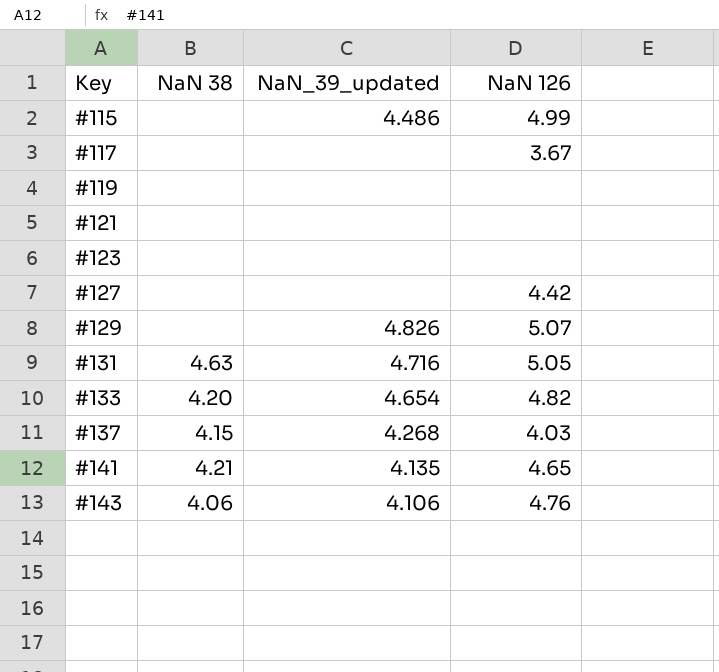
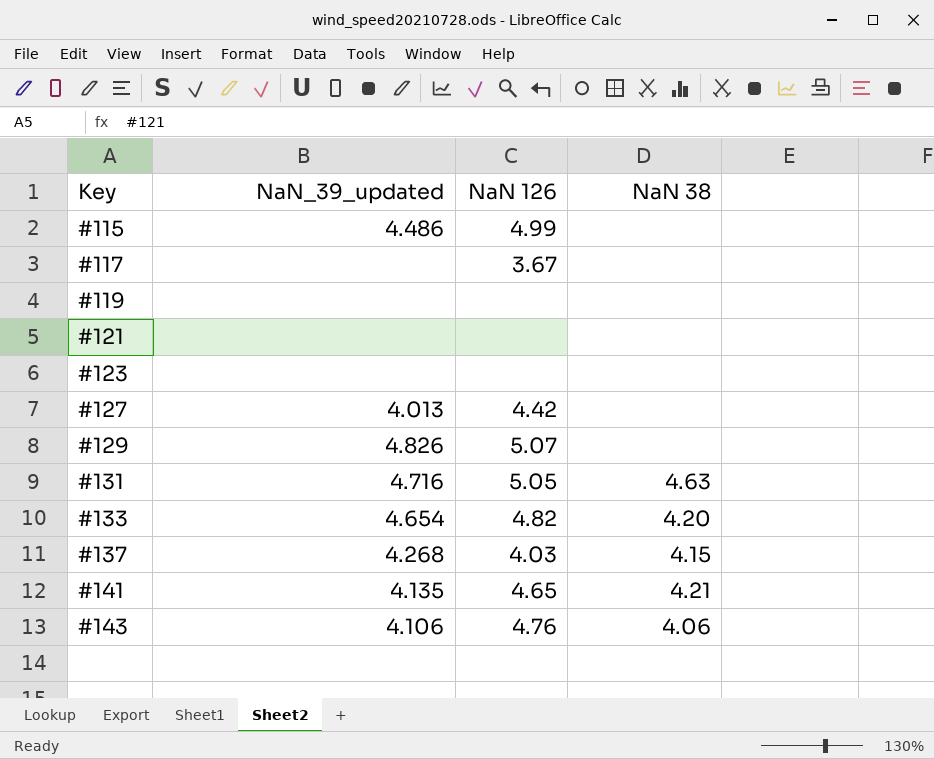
column NaN 38 | position: 2 -> 4
#127 | NaN_39_updated: none -> 4.013

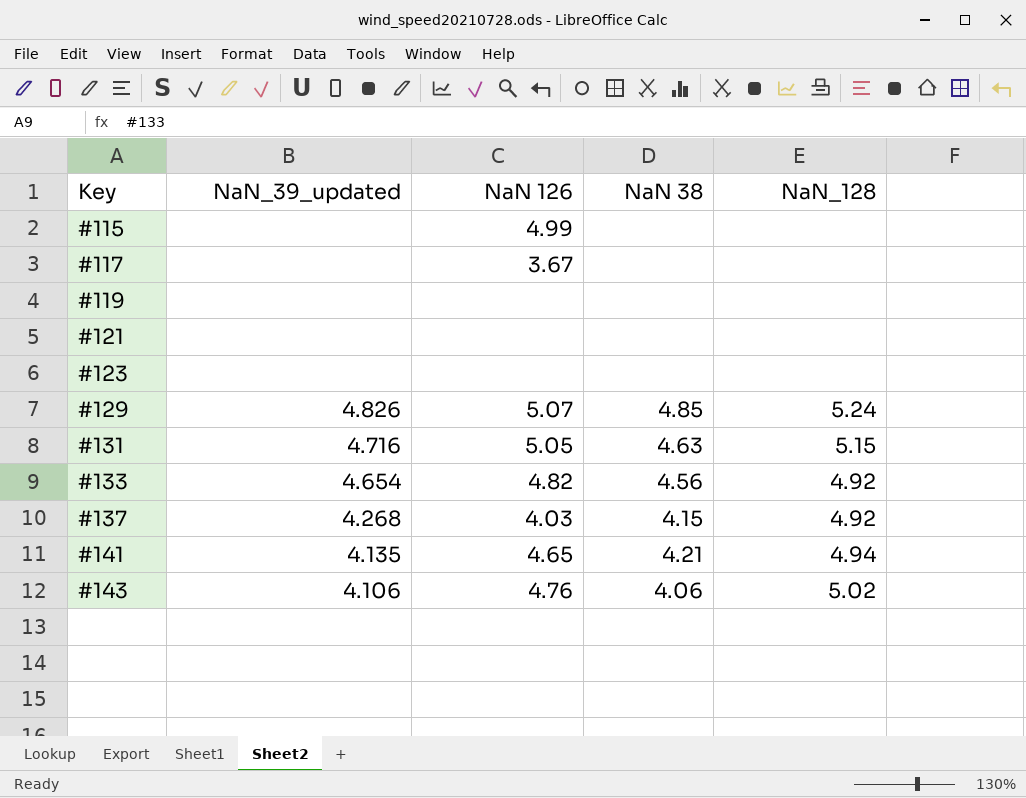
column NaN_128 | position: none -> 5
row #127: 4.013 | 4.42 | none -> none
#115 | NaN_39_updated: 4.486 -> none
#129 | NaN 38: none -> 4.85
#133 | NaN 38: 4.20 -> 4.56

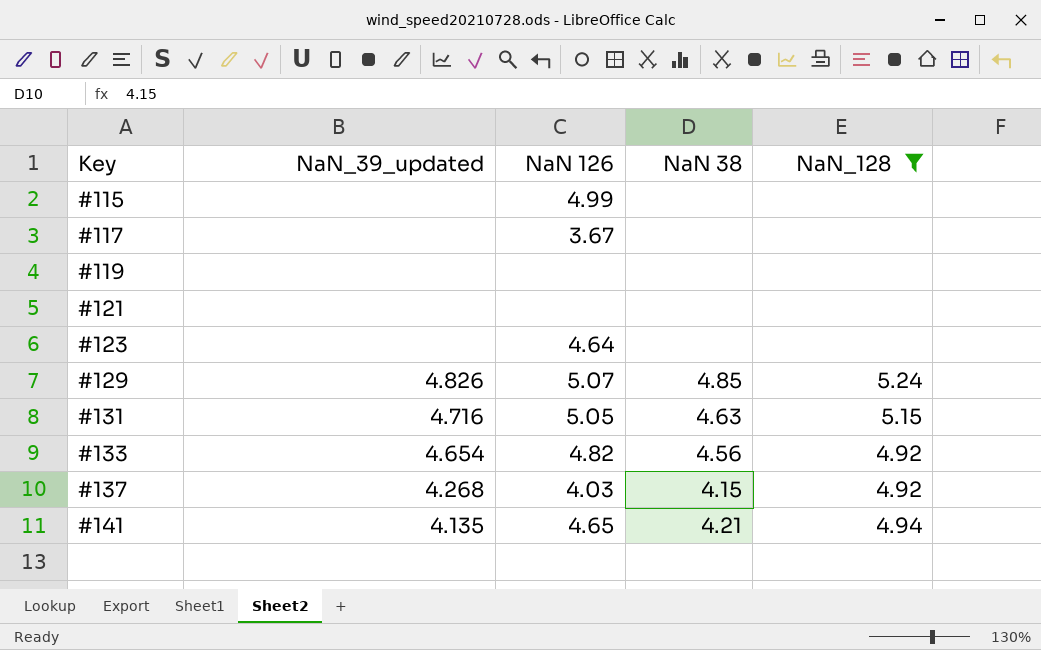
filter: none -> NaN_128 != 5.02
#123 | NaN 126: none -> 4.64

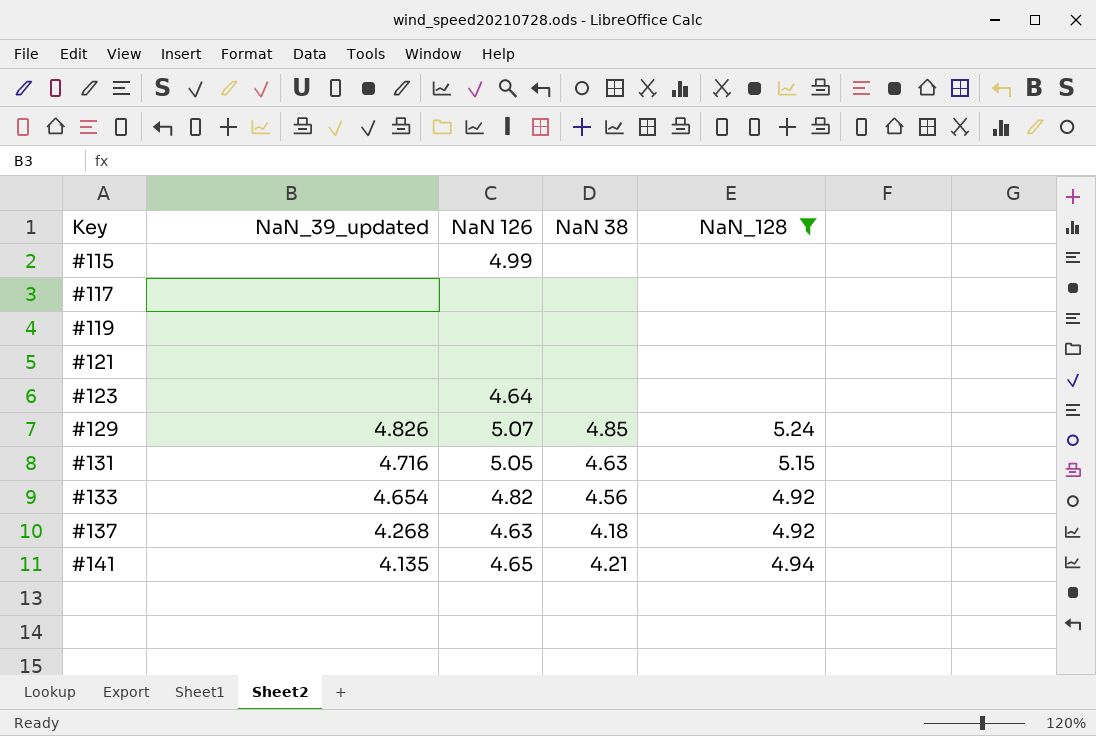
#117 | NaN 126: 3.67 -> none
#137 | NaN 126: 4.03 -> 4.63
#137 | NaN 38: 4.15 -> 4.18

